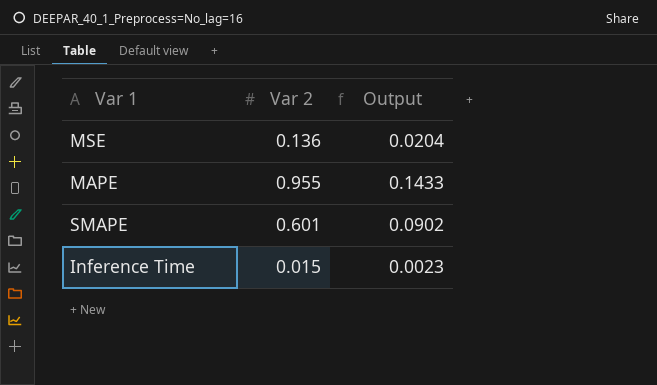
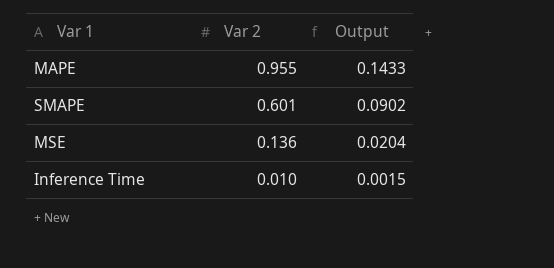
row order: none -> Var 2 descending
Inference Time | Var 2: 0.015 -> 0.010
Inference Time | Output: 0.0023 -> 0.0015

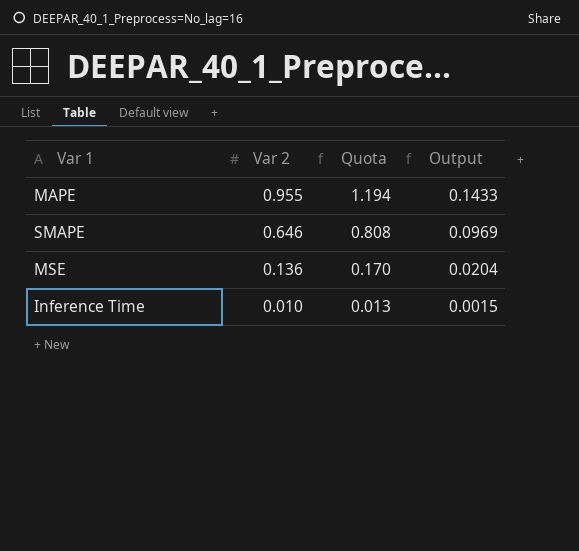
column Quota | formula: none -> [Var 2] * 1.25
SMAPE | Var 2: 0.601 -> 0.646
SMAPE | Output: 0.0902 -> 0.0969

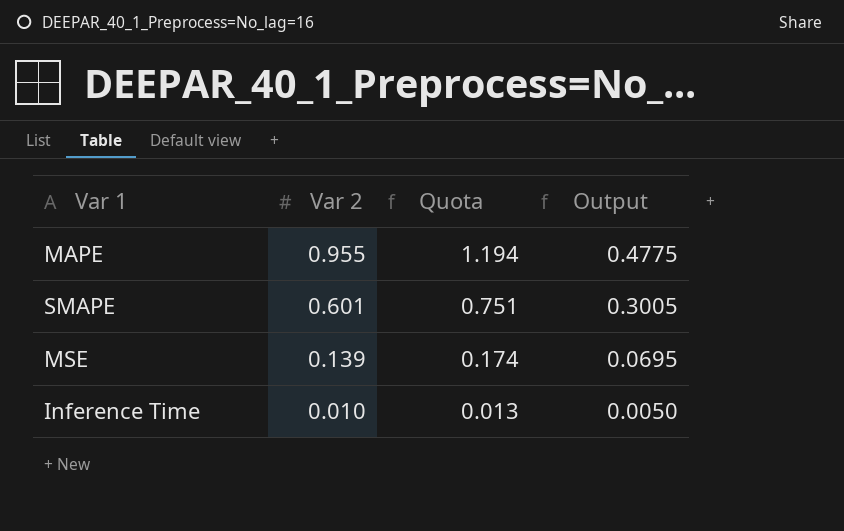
column Output | formula: [Var 2] * 0.15 -> [Var 2] * 0.5
SMAPE | Var 2: 0.646 -> 0.601
SMAPE | Quota: 0.808 -> 0.751
MSE | Var 2: 0.136 -> 0.139
MSE | Quota: 0.170 -> 0.174

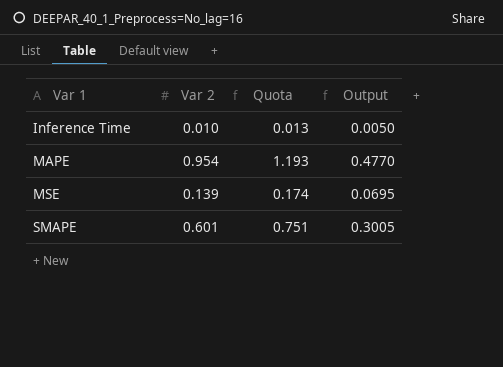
row order: Var 2 descending -> Var 1 ascending
MAPE | Var 2: 0.955 -> 0.954
MAPE | Quota: 1.194 -> 1.193
MAPE | Output: 0.4775 -> 0.4770

